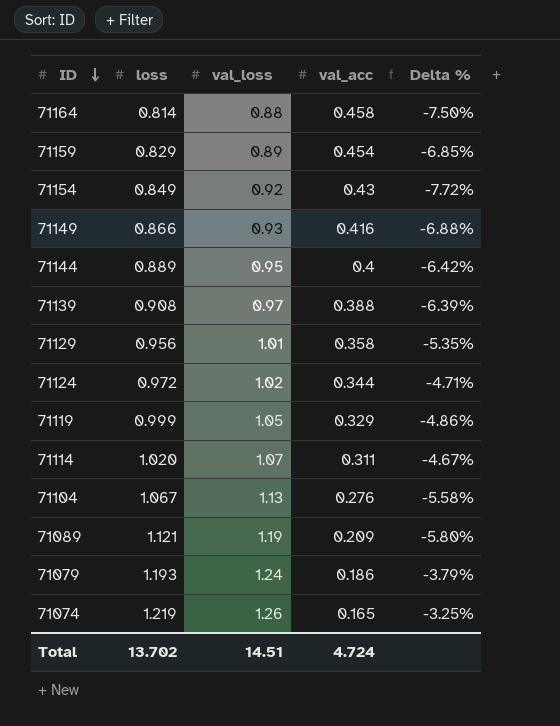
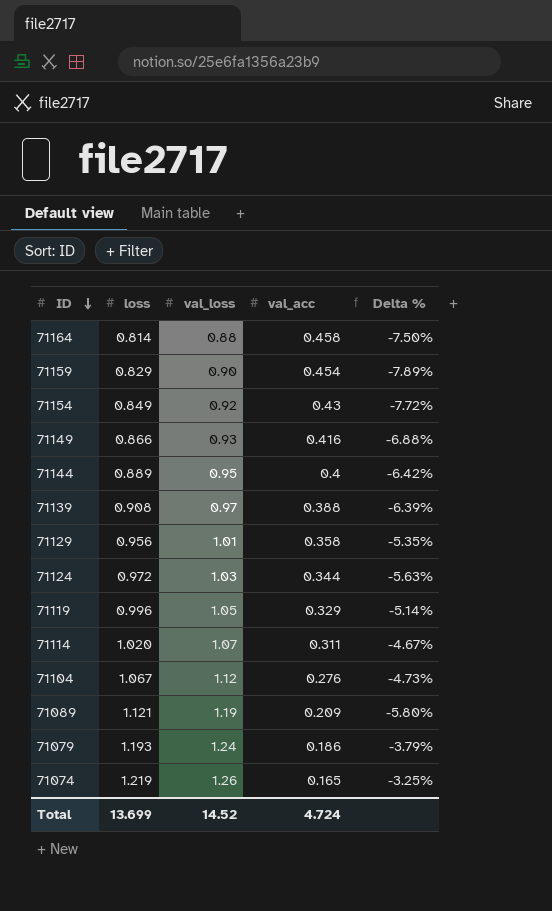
71159 | val_loss: 0.89 -> 0.90
71159 | Delta %: -6.85% -> -7.89%
71124 | val_loss: 1.02 -> 1.03
71124 | Delta %: -4.71% -> -5.63%
71119 | loss: 0.999 -> 0.996
71119 | Delta %: -4.86% -> -5.14%
71104 | val_loss: 1.13 -> 1.12
71104 | Delta %: -5.58% -> -4.73%
Total | loss: 13.702 -> 13.699
Total | val_loss: 14.51 -> 14.52

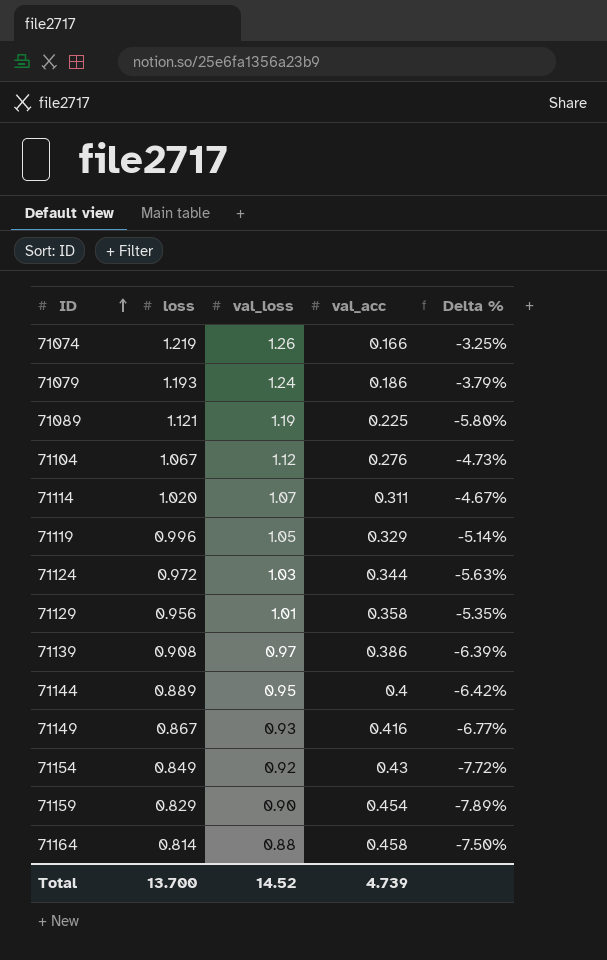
row order: ID descending -> ID ascending
71074 | val_acc: 0.165 -> 0.166
71089 | val_acc: 0.209 -> 0.225
71139 | val_acc: 0.388 -> 0.386
71149 | loss: 0.866 -> 0.867
71149 | Delta %: -6.88% -> -6.77%
Total | loss: 13.699 -> 13.700
Total | val_acc: 4.724 -> 4.739

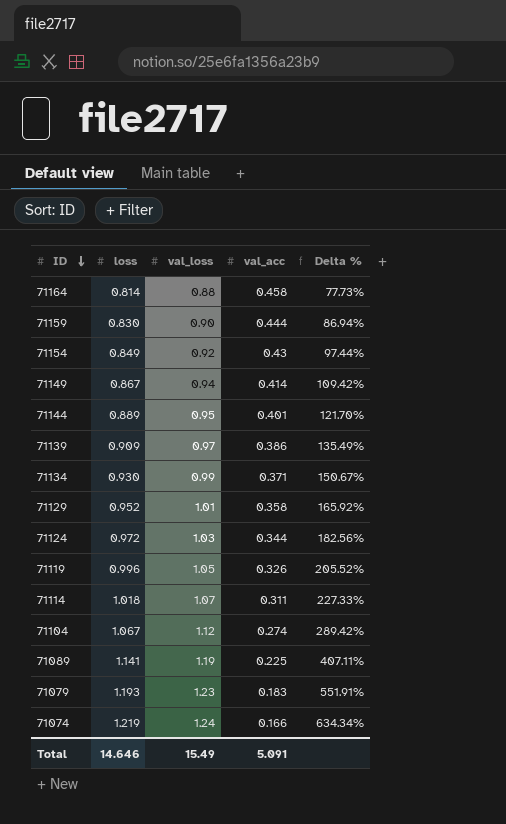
row order: ID ascending -> ID descending
column Delta % | formula: ([loss] - [val_loss]) / [val_loss] -> ([loss] - [val_acc]) / [val_acc]
71159 | loss: 0.829 -> 0.830
71159 | val_acc: 0.454 -> 0.444
71149 | val_loss: 0.93 -> 0.94
71149 | val_acc: 0.416 -> 0.414
71144 | val_acc: 0.4 -> 0.401
71139 | loss: 0.908 -> 0.909
row 71134: none -> 0.930 | 0.99 | 0.371 | 150.67%
71129 | loss: 0.956 -> 0.952
71119 | val_acc: 0.329 -> 0.326
71114 | loss: 1.020 -> 1.018
71104 | val_acc: 0.276 -> 0.274
71089 | loss: 1.121 -> 1.141
71079 | val_loss: 1.24 -> 1.23
71079 | val_acc: 0.186 -> 0.183
71074 | val_loss: 1.26 -> 1.24
Total | loss: 13.700 -> 14.646
Total | val_loss: 14.52 -> 15.49
Total | val_acc: 4.739 -> 5.091

